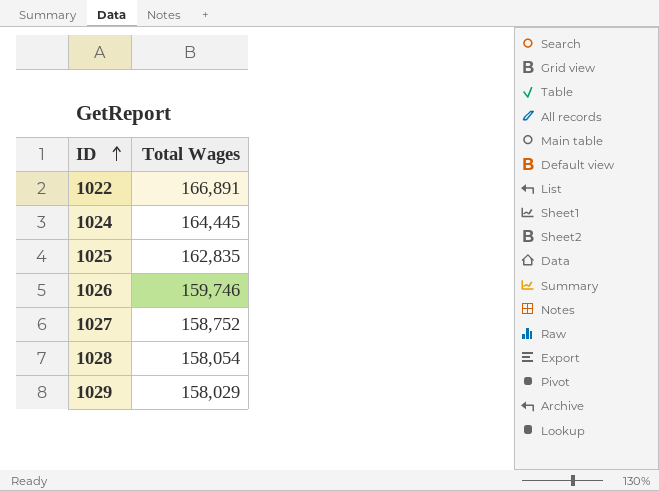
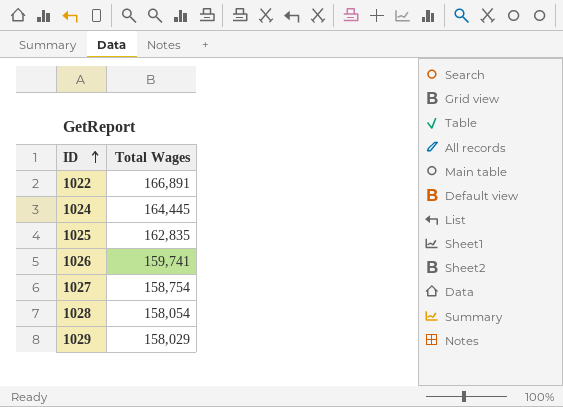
1026 | Total Wages: 159,746 -> 159,741
1027 | Total Wages: 158,752 -> 158,754

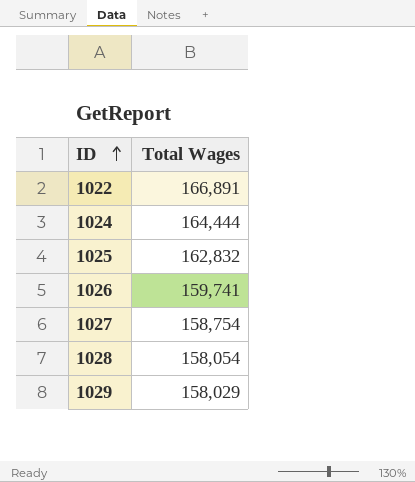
1024 | Total Wages: 164,445 -> 164,444
1025 | Total Wages: 162,835 -> 162,832

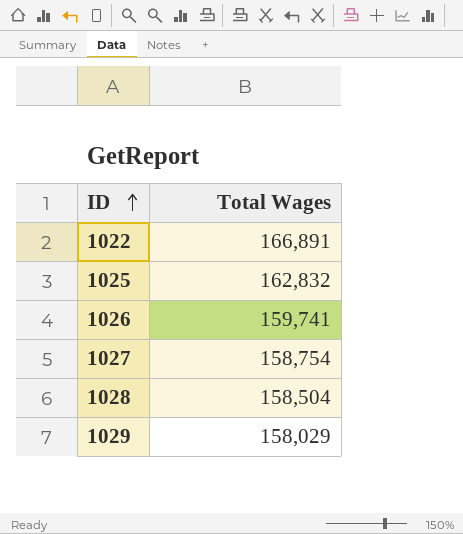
row 1024: 164,444 -> none
1028 | Total Wages: 158,054 -> 158,504

